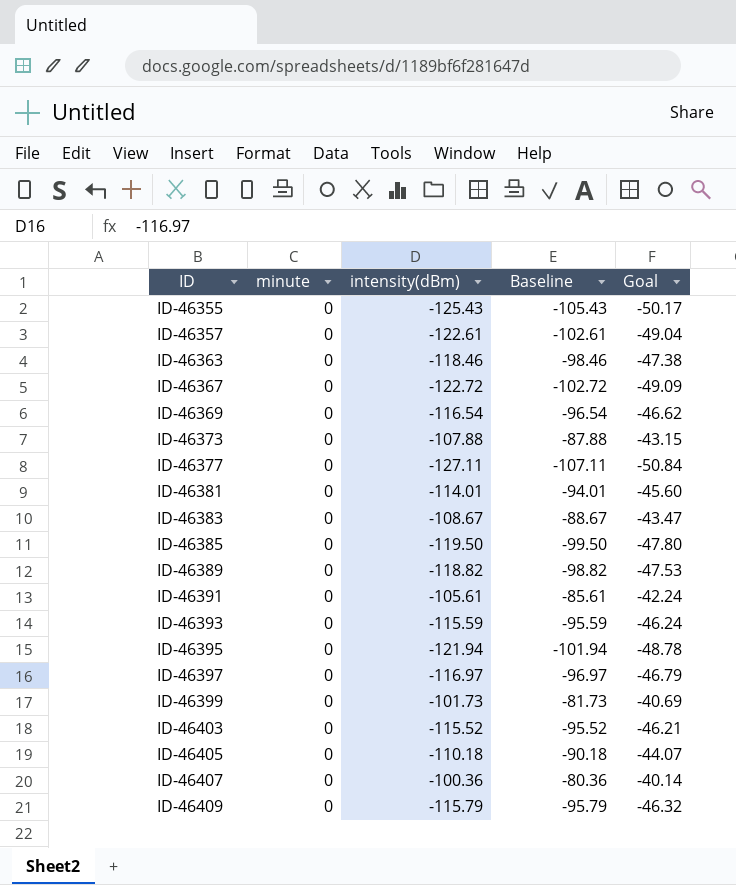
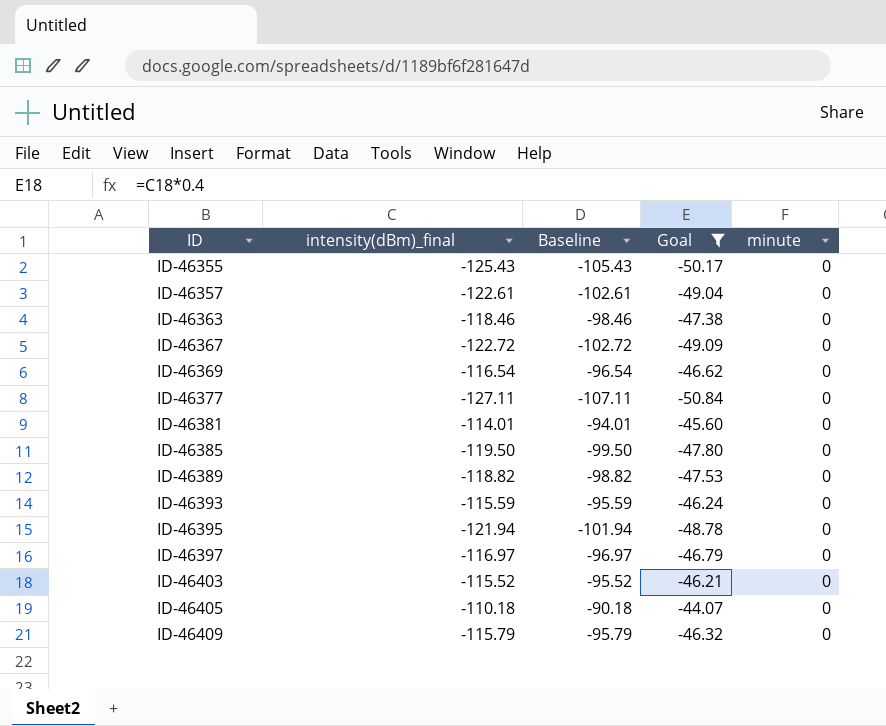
filter: none -> Goal <= -44.07
column name: intensity(dBm) -> intensity(dBm)_final
column minute | position: 2 -> 5

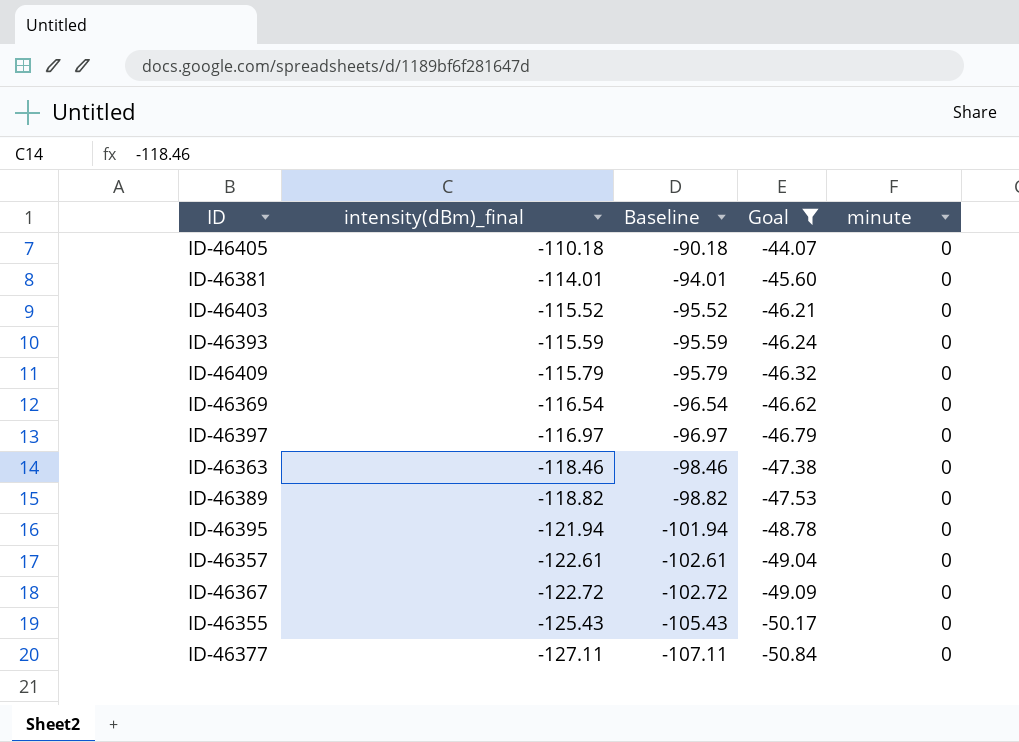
row order: ID ascending -> intensity(dBm)_final descending
row ID-46385: -119.50 | -99.50 | -47.80 | 0 -> none

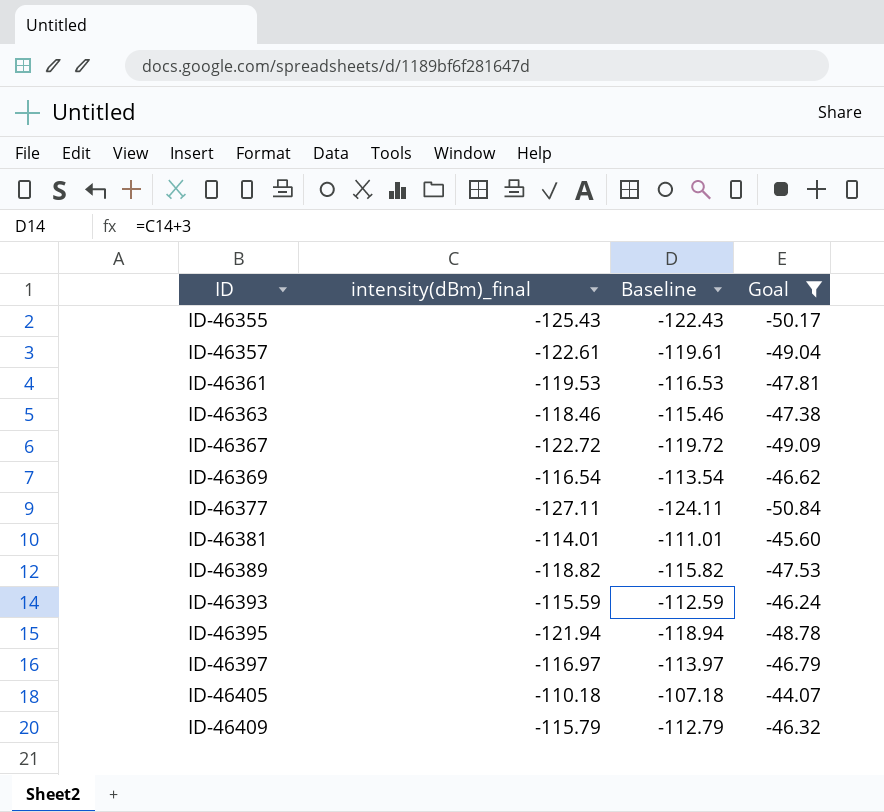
row order: intensity(dBm)_final descending -> ID ascending
column minute | position: 5 -> none
column Baseline | formula: [intensity(dBm)_final] + 20 -> [intensity(dBm)_final] + 3
row ID-46403: -115.52 | -95.52 | -46.21 | 0 -> none
row ID-46361: none -> -119.53 | -116.53 | -47.81

